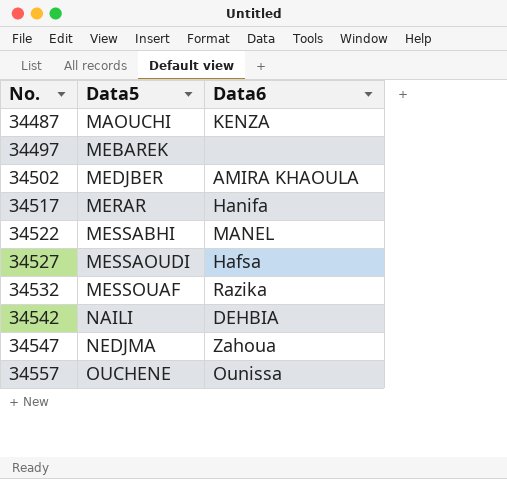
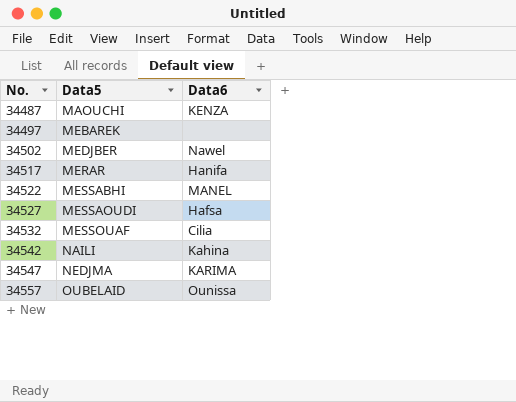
34502 | Data6: AMIRA KHAOULA -> Nawel
34532 | Data6: Razika -> Cilia
34542 | Data6: DEHBIA -> Kahina
34547 | Data6: Zahoua -> KARIMA
34557 | Data5: OUCHENE -> OUBELAID

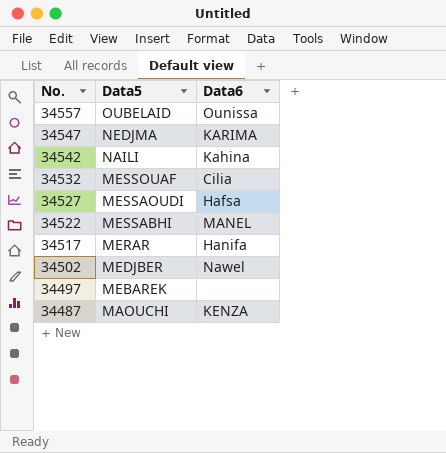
row order: No. ascending -> No. descending

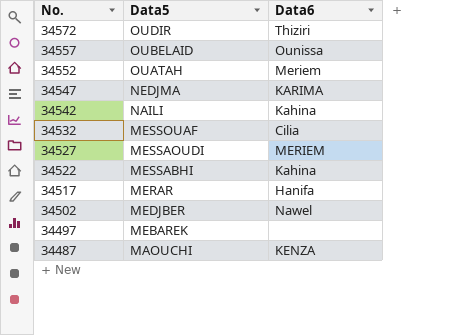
row 34572: none -> OUDIR | Thiziri
row 34552: none -> OUATAH | Meriem
34527 | Data6: Hafsa -> MERIEM
34522 | Data6: MANEL -> Kahina

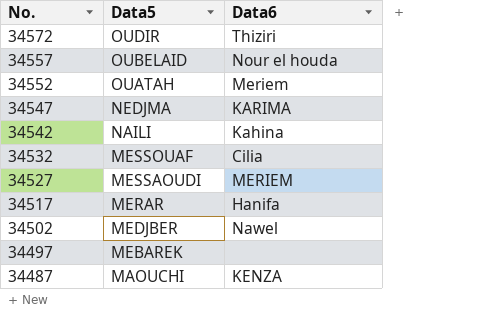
row 34522: MESSABHI | Kahina -> none
34557 | Data6: Ounissa -> Nour el houda

